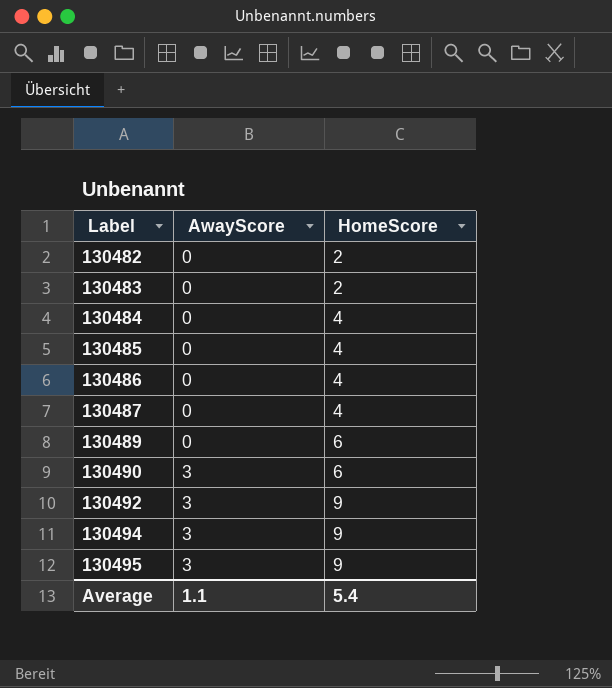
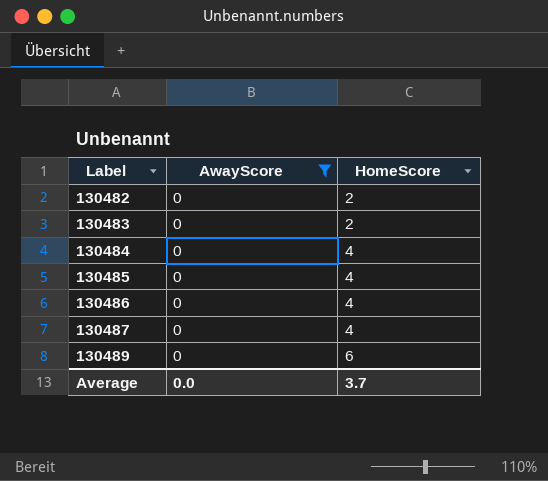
filter: none -> AwayScore = 0
Average | AwayScore: 1.1 -> 0.0
Average | HomeScore: 5.4 -> 3.7

